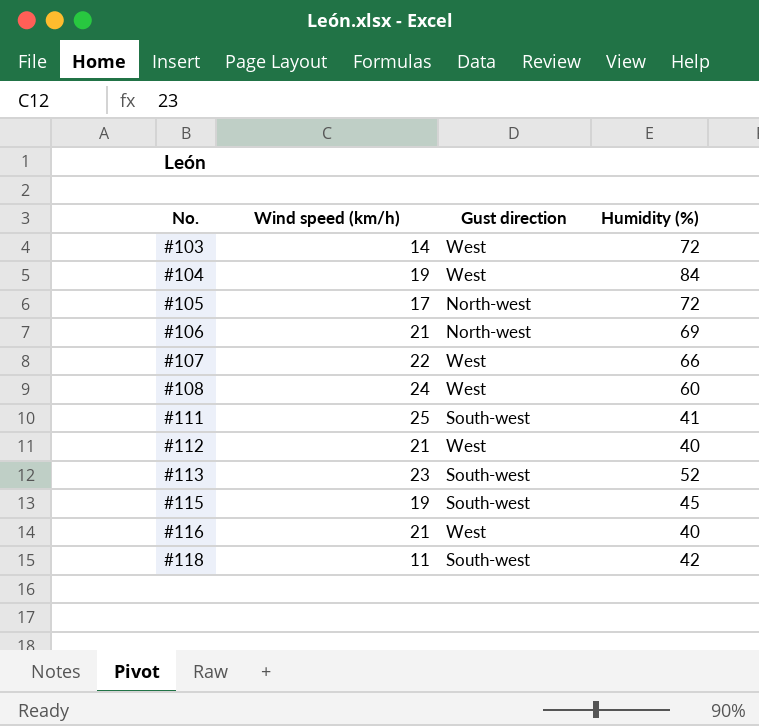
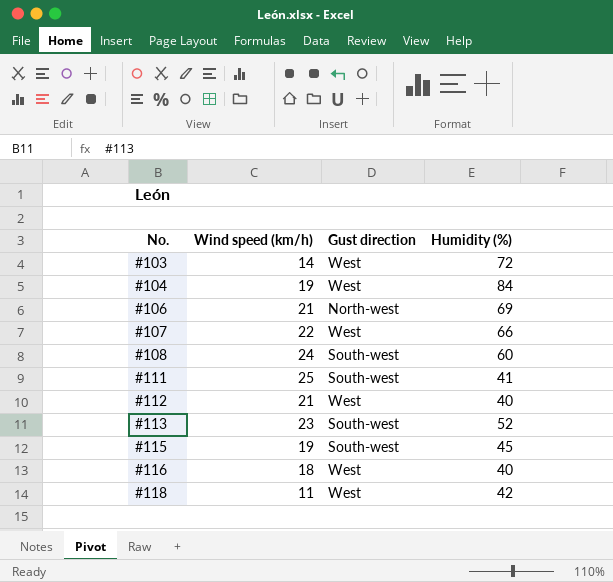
row #105: 17 | North-west | 72 -> none
#108 | Gust direction: West -> South-west
#116 | Wind speed (km/h): 21 -> 18
#118 | Gust direction: South-west -> West

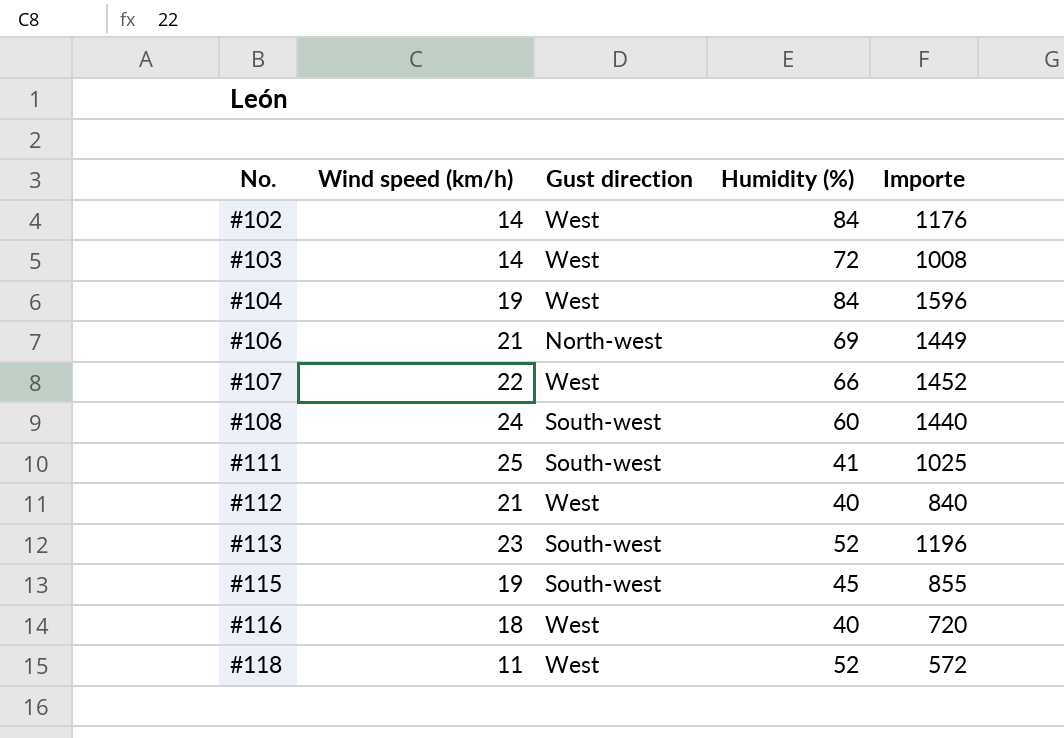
column Importe | formula: none -> [Wind speed (km/h)] * [Humidity (%)]
row #102: none -> 14 | West | 84 | 1176
#118 | Humidity (%): 42 -> 52

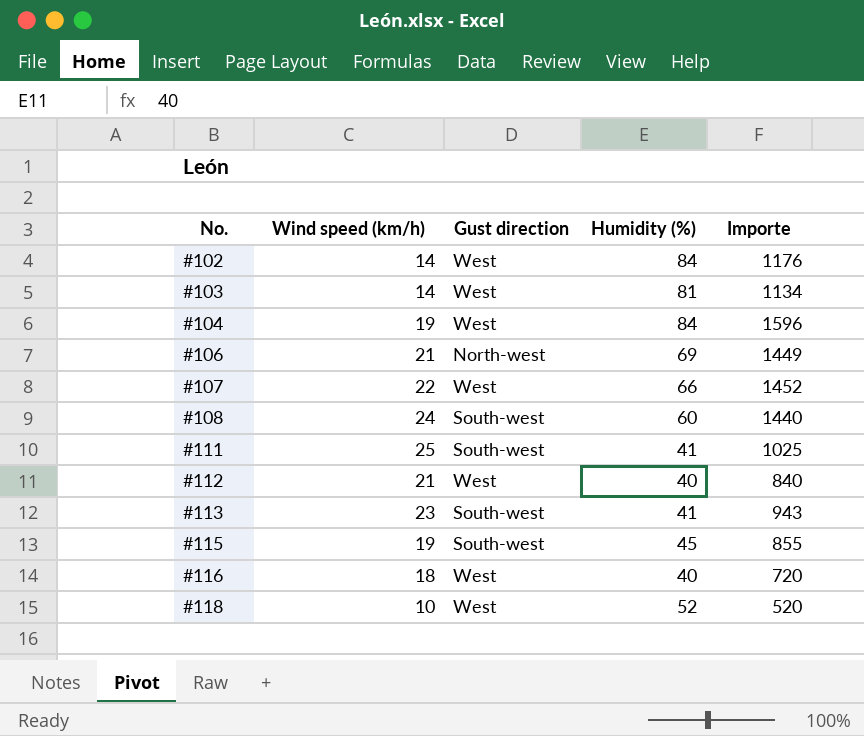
#103 | Humidity (%): 72 -> 81
#103 | Importe: 1008 -> 1134
#113 | Humidity (%): 52 -> 41
#113 | Importe: 1196 -> 943
#118 | Wind speed (km/h): 11 -> 10
#118 | Importe: 572 -> 520

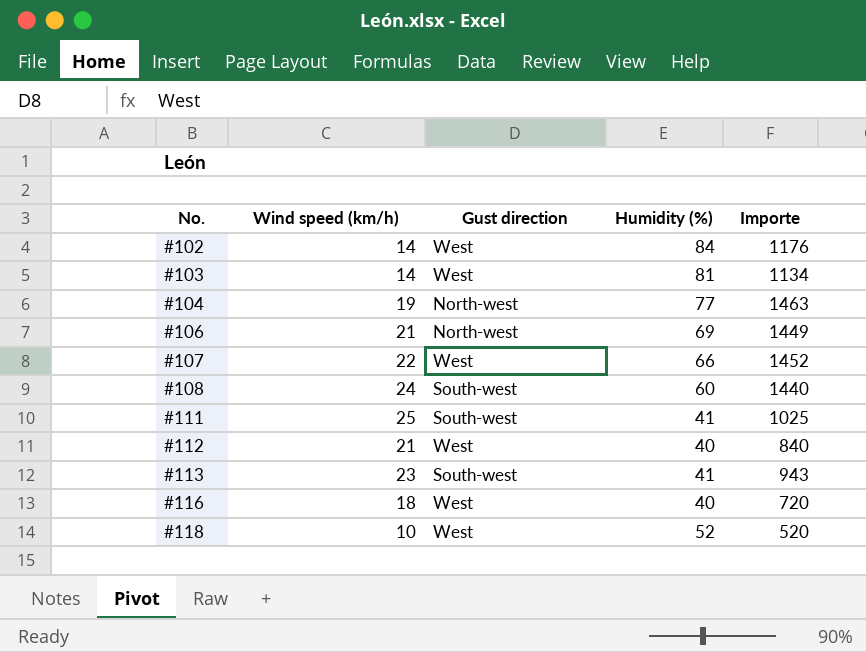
row #115: 19 | South-west | 45 | 855 -> none
#104 | Gust direction: West -> North-west
#104 | Humidity (%): 84 -> 77
#104 | Importe: 1596 -> 1463

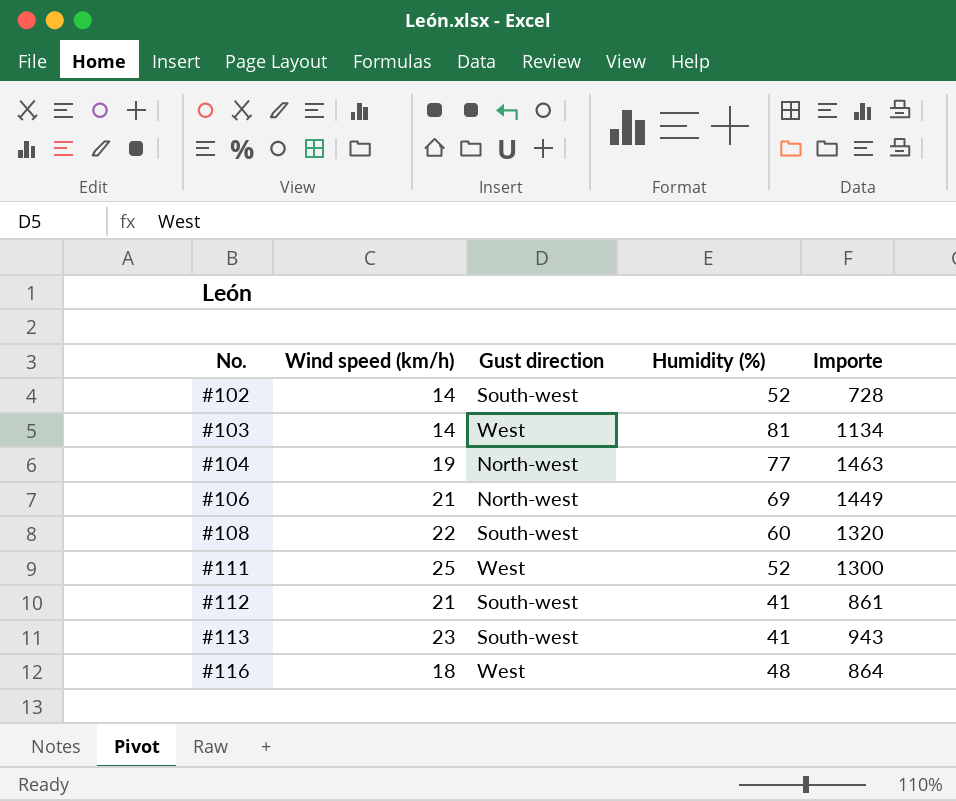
row #107: 22 | West | 66 | 1452 -> none
row #118: 10 | West | 52 | 520 -> none
#102 | Gust direction: West -> South-west
#102 | Humidity (%): 84 -> 52
#102 | Importe: 1176 -> 728
#108 | Wind speed (km/h): 24 -> 22
#108 | Importe: 1440 -> 1320
#111 | Gust direction: South-west -> West
#111 | Humidity (%): 41 -> 52
#111 | Importe: 1025 -> 1300
#112 | Gust direction: West -> South-west
#112 | Humidity (%): 40 -> 41
#112 | Importe: 840 -> 861
#116 | Humidity (%): 40 -> 48
#116 | Importe: 720 -> 864

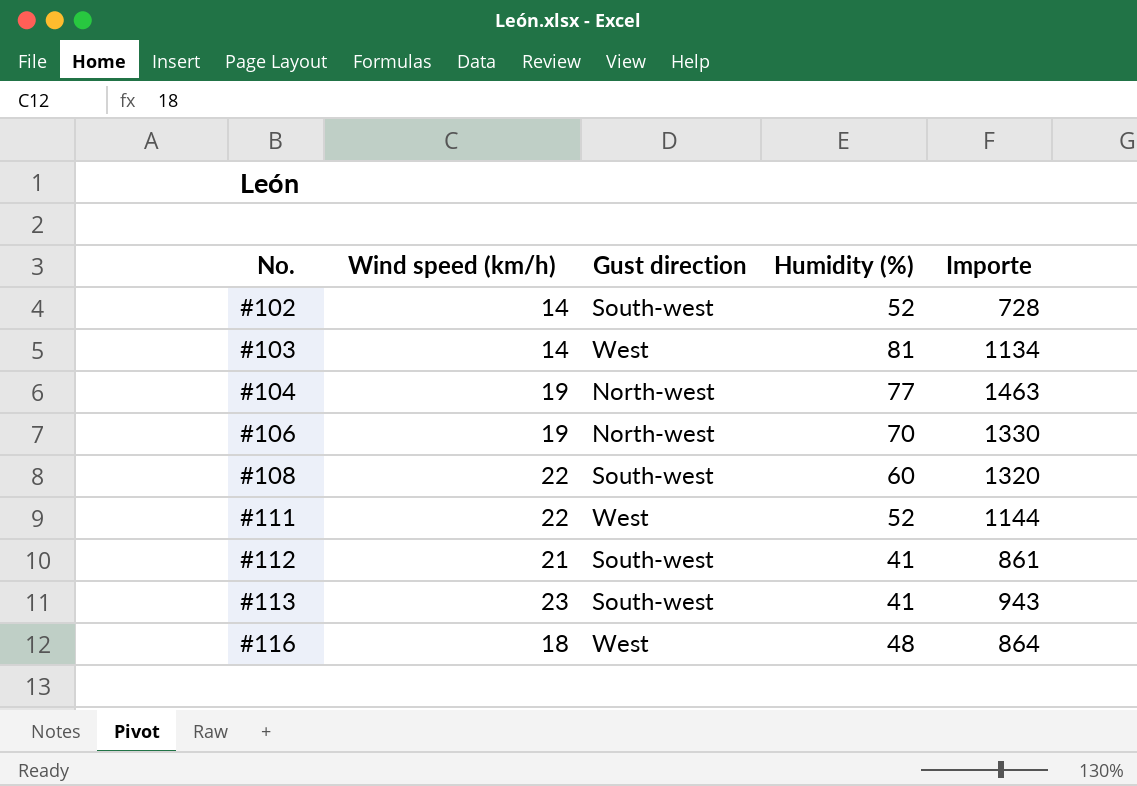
#106 | Wind speed (km/h): 21 -> 19
#106 | Humidity (%): 69 -> 70
#106 | Importe: 1449 -> 1330
#111 | Wind speed (km/h): 25 -> 22
#111 | Importe: 1300 -> 1144

